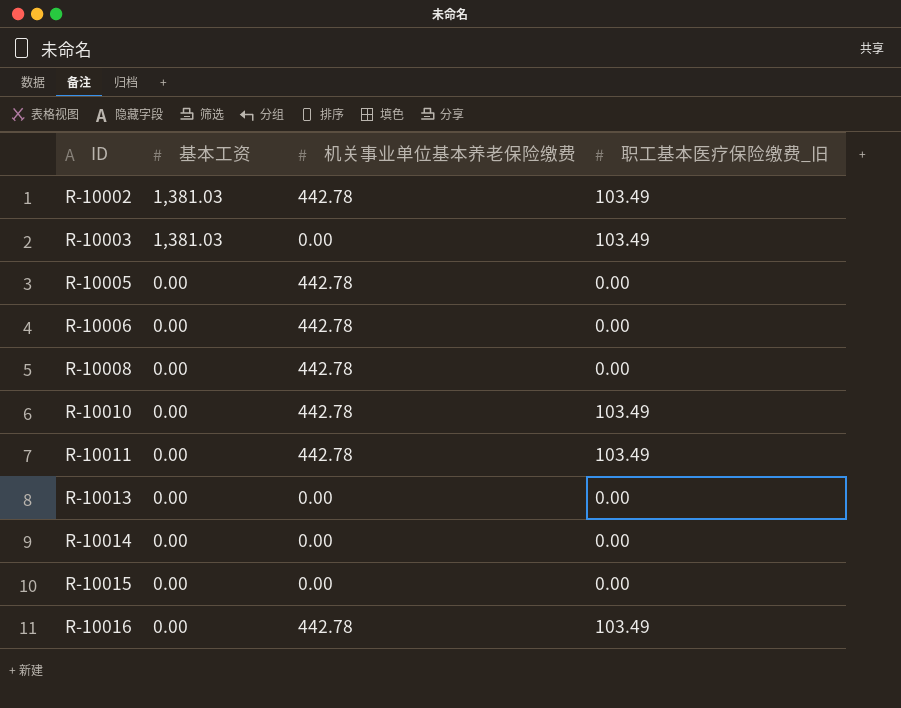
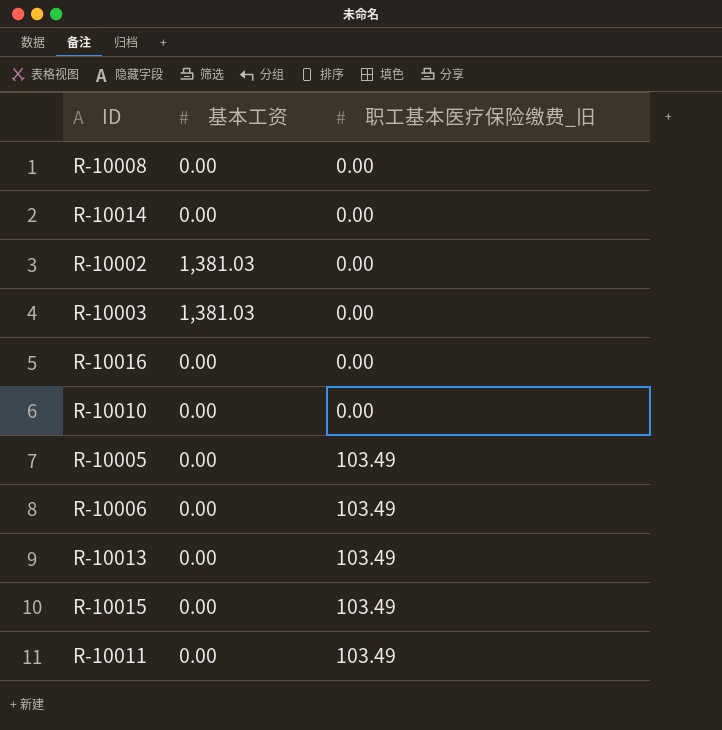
row order: ID ascending -> 职工基本医疗保险缴费_旧 ascending
column 机关事业单位基本养老保险缴费 | position: 3 -> none
R-10002 | 职工基本医疗保险缴费_旧: 103.49 -> 0.00
R-10003 | 职工基本医疗保险缴费_旧: 103.49 -> 0.00
R-10016 | 职工基本医疗保险缴费_旧: 103.49 -> 0.00
R-10010 | 职工基本医疗保险缴费_旧: 103.49 -> 0.00
R-10005 | 职工基本医疗保险缴费_旧: 0.00 -> 103.49
R-10006 | 职工基本医疗保险缴费_旧: 0.00 -> 103.49
R-10013 | 职工基本医疗保险缴费_旧: 0.00 -> 103.49
R-10015 | 职工基本医疗保险缴费_旧: 0.00 -> 103.49

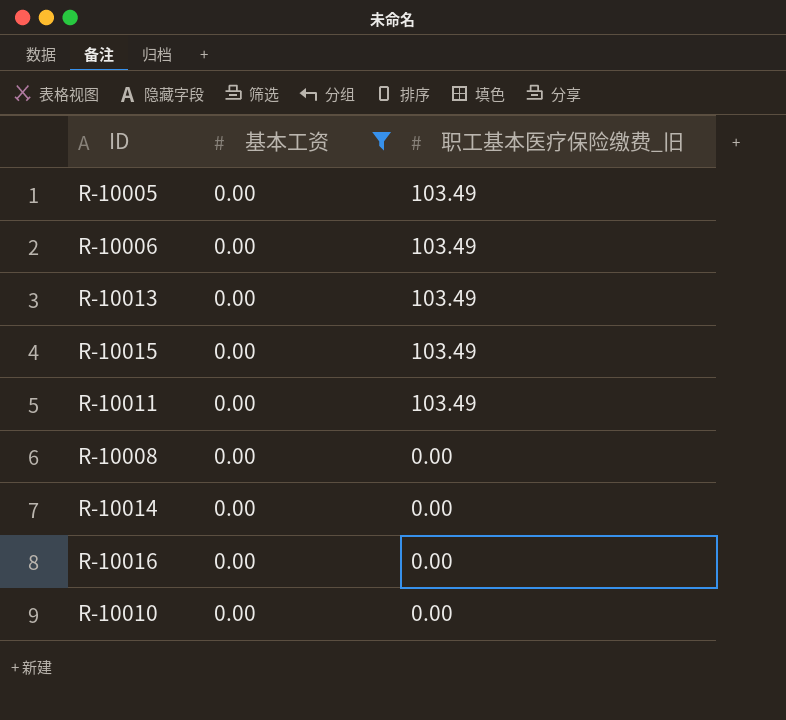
filter: none -> 基本工资 = 0.00
row order: 职工基本医疗保险缴费_旧 ascending -> 职工基本医疗保险缴费_旧 descending

